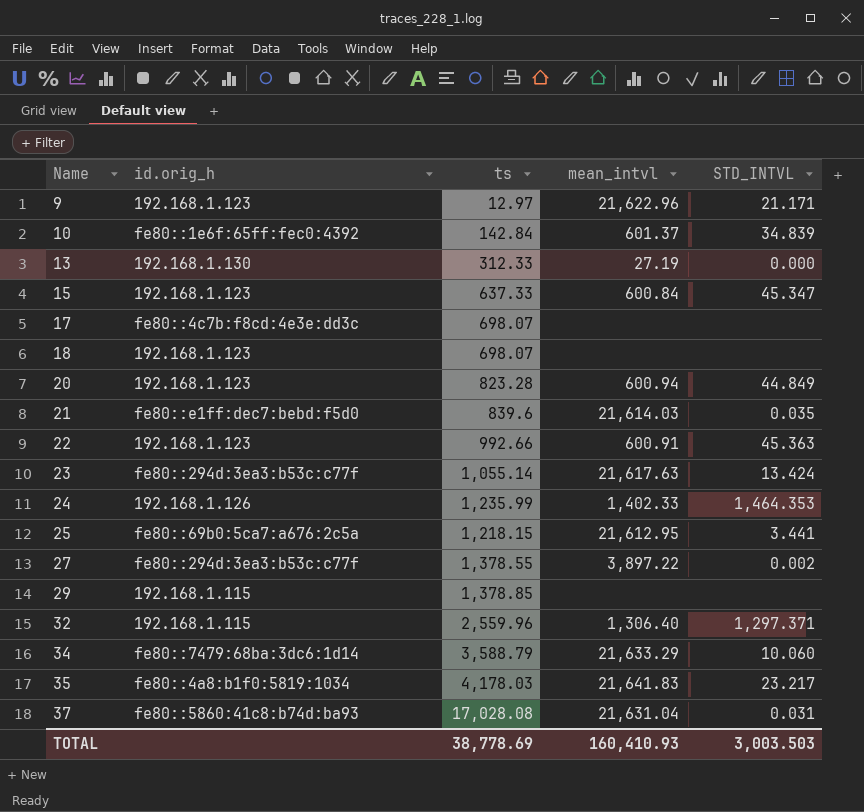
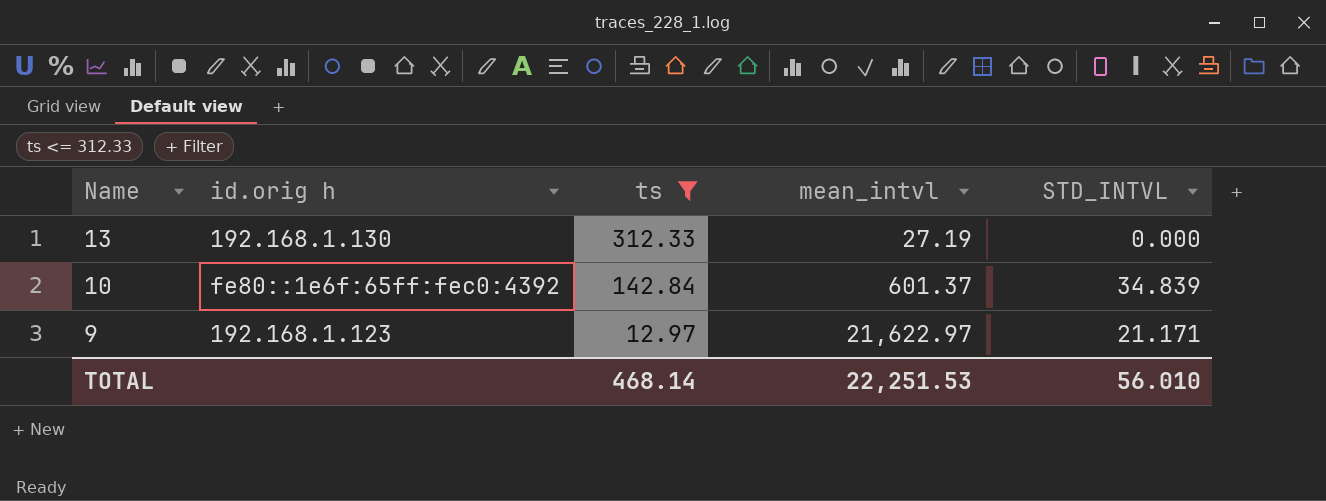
filter: none -> ts <= 312.33
row order: Name ascending -> Name descending
column name: id.orig_h -> id.orig h
9 | mean_intvl: 21,622.96 -> 21,622.97
TOTAL | ts: 38,778.69 -> 468.14
TOTAL | mean_intvl: 160,410.93 -> 22,251.53
TOTAL | STD_INTVL: 3,003.503 -> 56.010

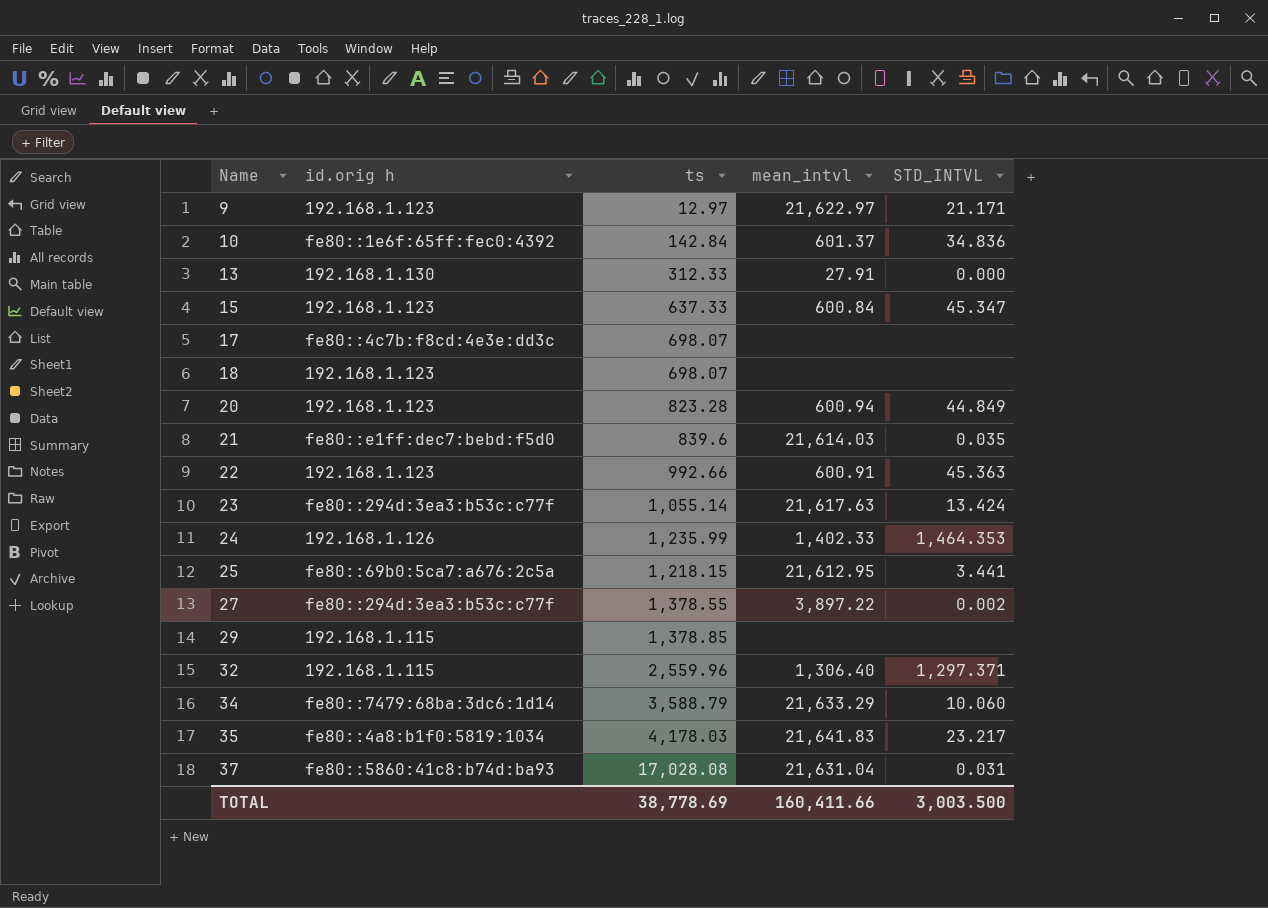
filter: ts <= 312.33 -> none
row order: Name descending -> Name ascending
10 | STD_INTVL: 34.839 -> 34.836
13 | mean_intvl: 27.19 -> 27.91
TOTAL | ts: 468.14 -> 38,778.69
TOTAL | mean_intvl: 22,251.53 -> 160,411.66
TOTAL | STD_INTVL: 56.010 -> 3,003.500

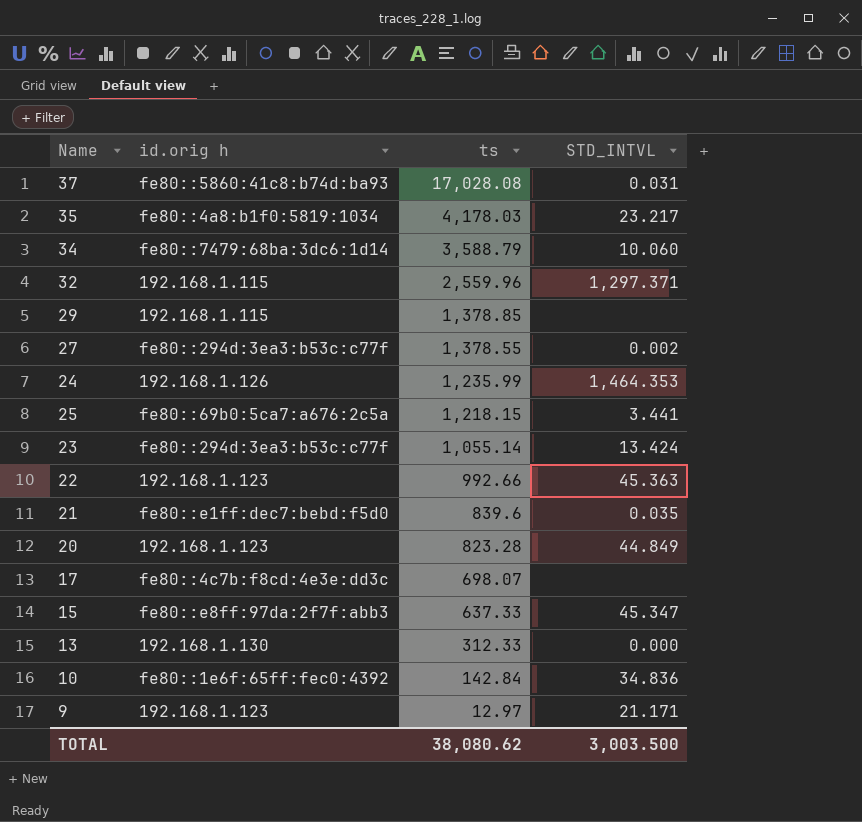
row order: Name ascending -> ts descending
column mean_intvl | position: 4 -> none
row 18: 192.168.1.123 | 698.07 | none | none -> none
15 | id.orig h: 192.168.1.123 -> fe80::e8ff:97da:2f7f:abb3
TOTAL | ts: 38,778.69 -> 38,080.62

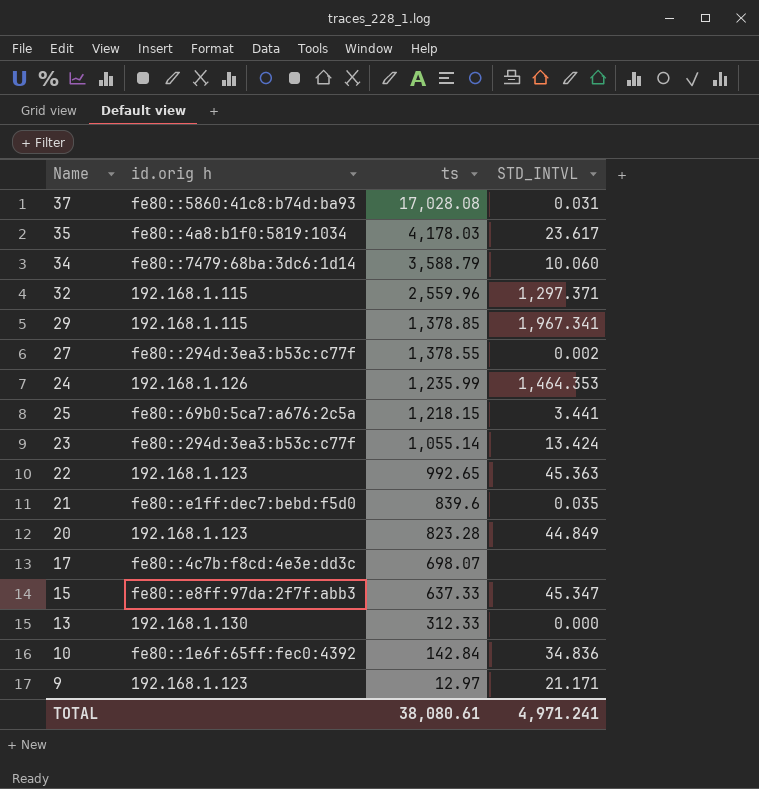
35 | STD_INTVL: 23.217 -> 23.617
29 | STD_INTVL: none -> 1,967.341
22 | ts: 992.66 -> 992.65
TOTAL | ts: 38,080.62 -> 38,080.61
TOTAL | STD_INTVL: 3,003.500 -> 4,971.241

